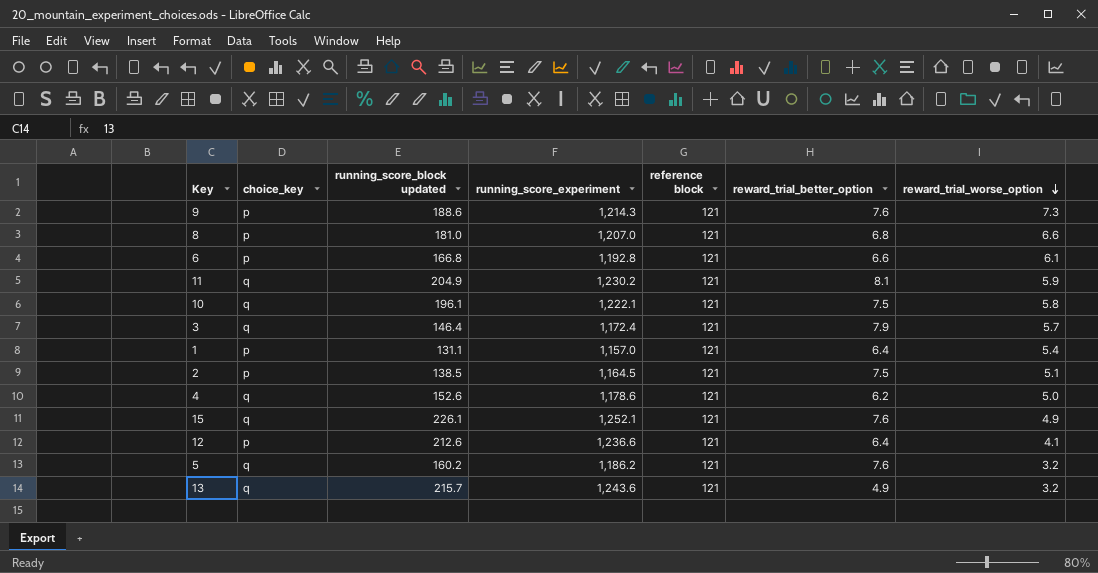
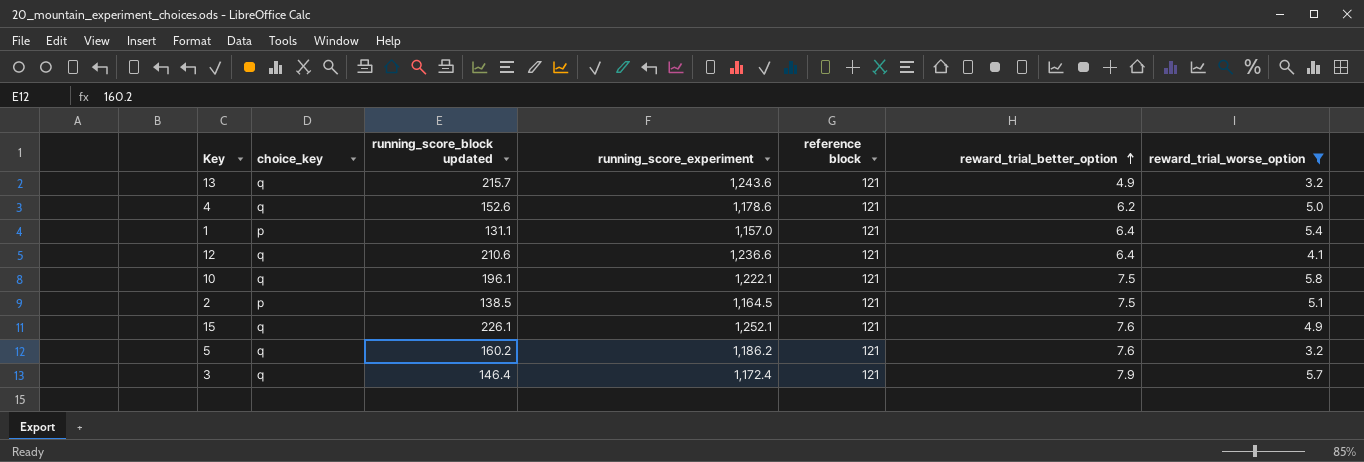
filter: none -> reward_trial_worse_option <= 5.8
row order: reward_trial_worse_option descending -> reward_trial_better_option ascending
12 | choice_key: p -> q
12 | running_score_block updated: 212.6 -> 210.6

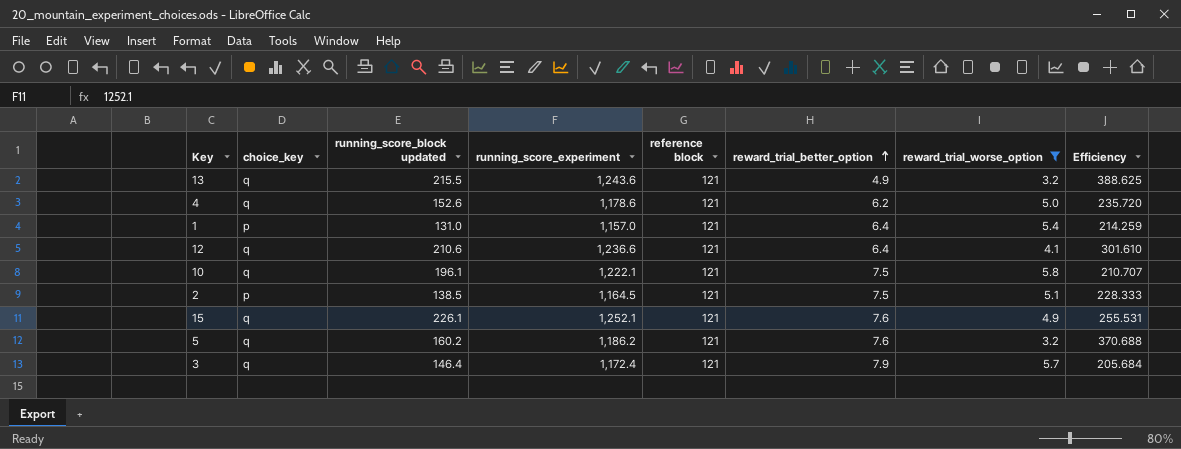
column Efficiency | formula: none -> [running_score_experiment] / [reward_trial_worse_option]
13 | running_score_block updated: 215.7 -> 215.5
1 | running_score_block updated: 131.1 -> 131.0

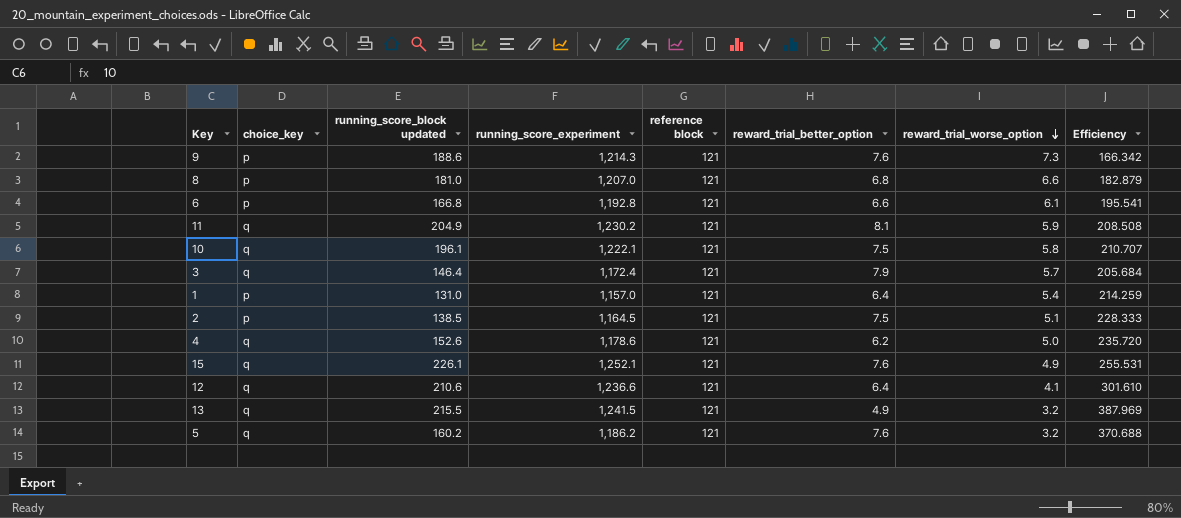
filter: reward_trial_worse_option <= 5.8 -> none
row order: reward_trial_better_option ascending -> reward_trial_worse_option descending
13 | running_score_experiment: 1,243.6 -> 1,241.5
13 | Efficiency: 388.625 -> 387.969

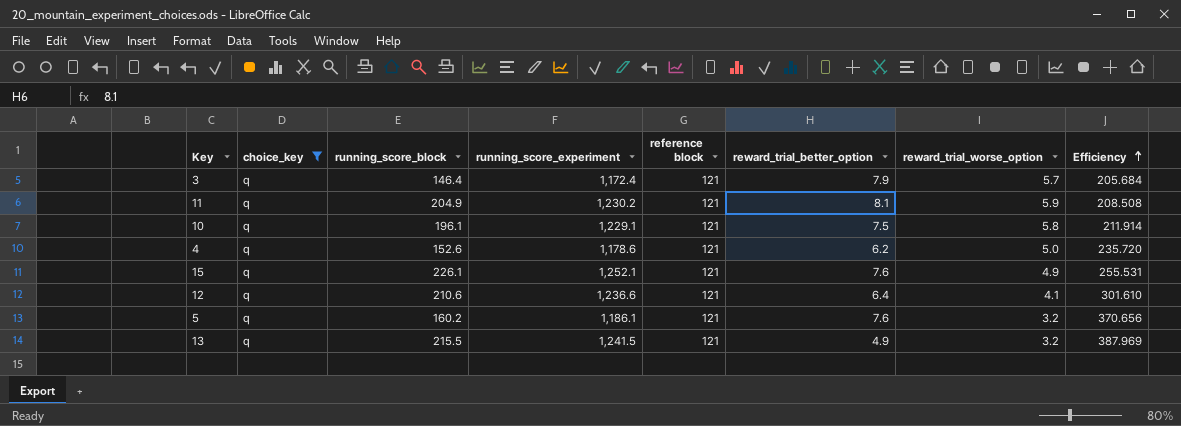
filter: none -> choice_key = q
row order: reward_trial_worse_option descending -> Efficiency ascending
column name: running_score_block updated -> running_score_block
10 | running_score_experiment: 1,222.1 -> 1,229.1
10 | Efficiency: 210.707 -> 211.914
5 | running_score_experiment: 1,186.2 -> 1,186.1
5 | Efficiency: 370.688 -> 370.656

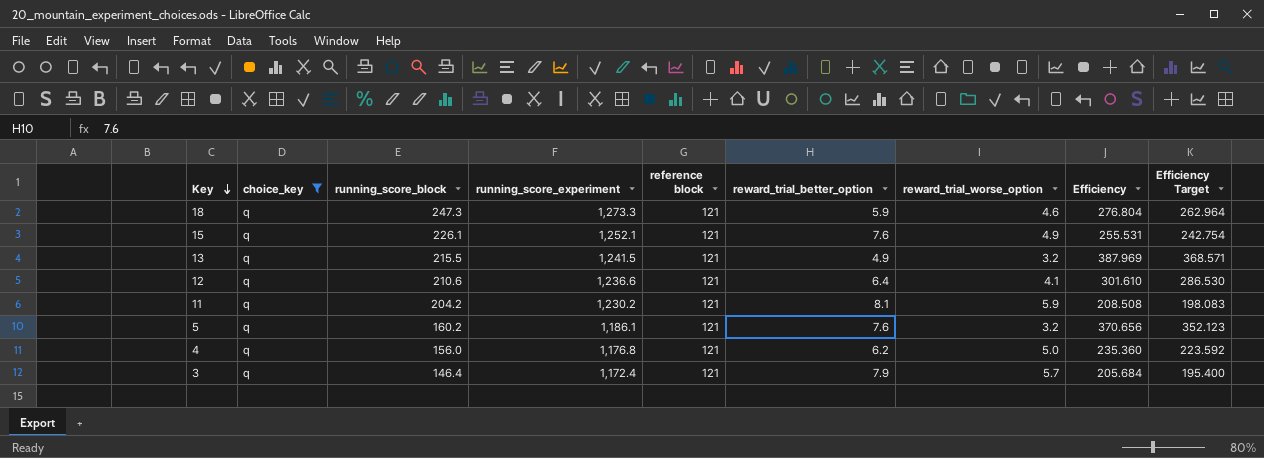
row order: Efficiency ascending -> Key descending
column Efficiency Target | formula: none -> [Efficiency] * 0.95
row 10: q | 196.1 | 1,229.1 | 121 | 7.5 | 5.8 | 211.914 -> none
row 18: none -> q | 247.3 | 1,273.3 | 121 | 5.9 | 4.6 | 276.804 | 262.964
11 | running_score_block: 204.9 -> 204.2
4 | running_score_block: 152.6 -> 156.0
4 | running_score_experiment: 1,178.6 -> 1,176.8
4 | Efficiency: 235.720 -> 235.360

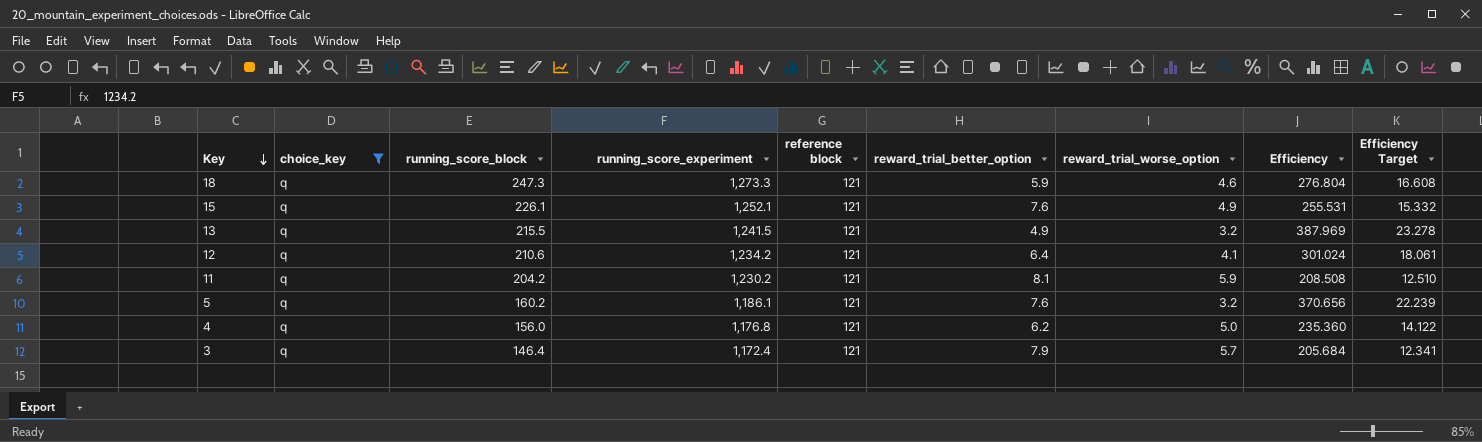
column Efficiency Target | formula: [Efficiency] * 0.95 -> [Efficiency] * 0.06
12 | running_score_experiment: 1,236.6 -> 1,234.2
12 | Efficiency: 301.610 -> 301.024

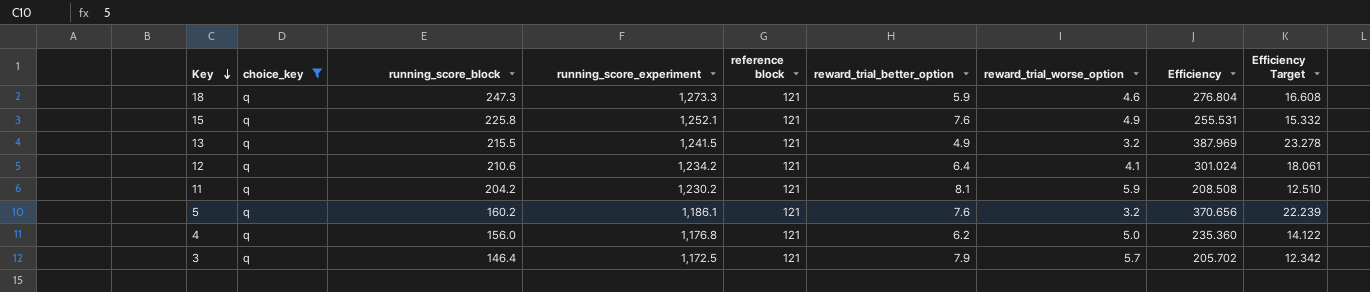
15 | running_score_block: 226.1 -> 225.8
3 | running_score_experiment: 1,172.4 -> 1,172.5
3 | Efficiency: 205.684 -> 205.702
3 | Efficiency Target: 12.341 -> 12.342

